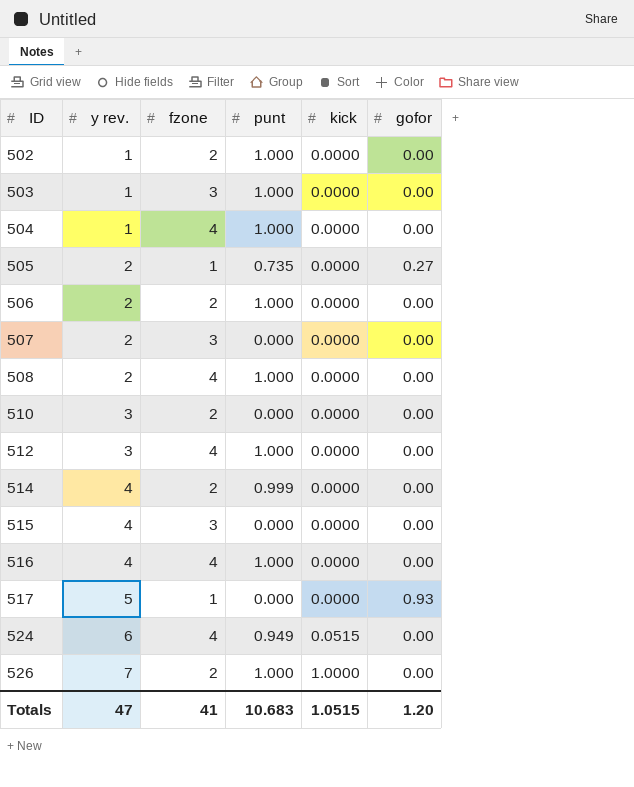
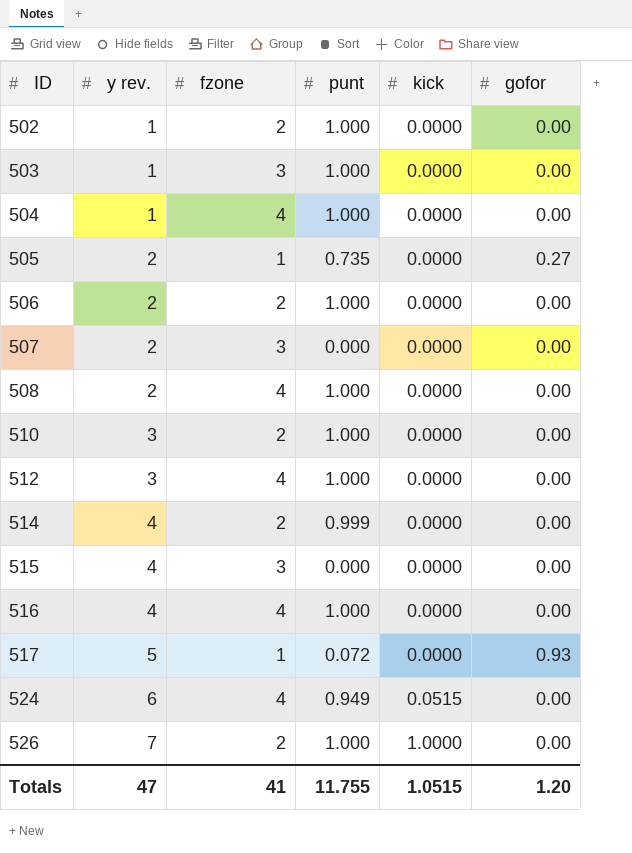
510 | punt: 0.000 -> 1.000
517 | punt: 0.000 -> 0.072
Totals | punt: 10.683 -> 11.755

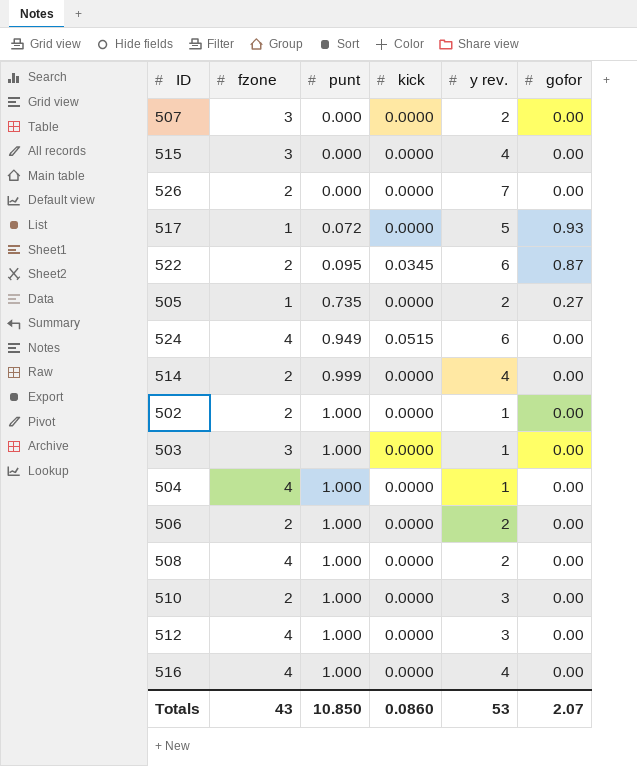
row order: ID ascending -> punt ascending
column y rev. | position: 2 -> 5
526 | punt: 1.000 -> 0.000
526 | kick: 1.0000 -> 0.0000
row 522: none -> 2 | 0.095 | 0.0345 | 6 | 0.87
Totals | fzone: 41 -> 43
Totals | punt: 11.755 -> 10.850
Totals | kick: 1.0515 -> 0.0860
Totals | y rev.: 47 -> 53
Totals | gofor: 1.20 -> 2.07

